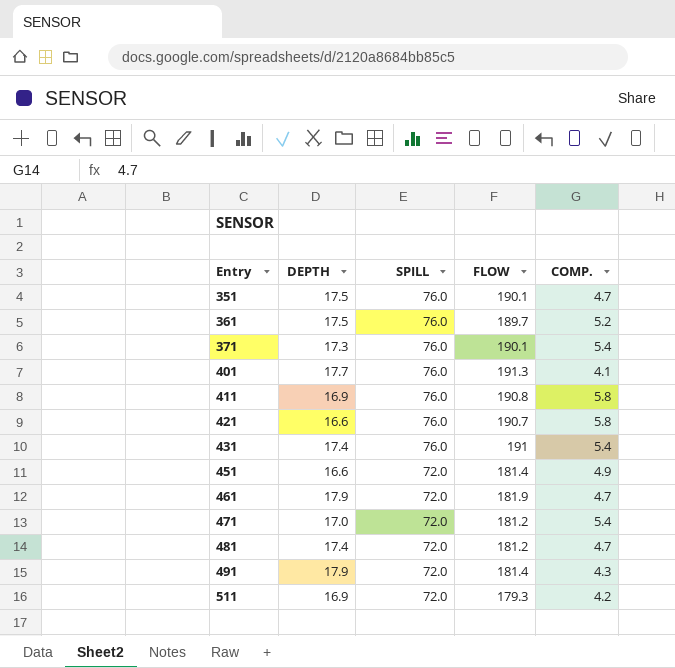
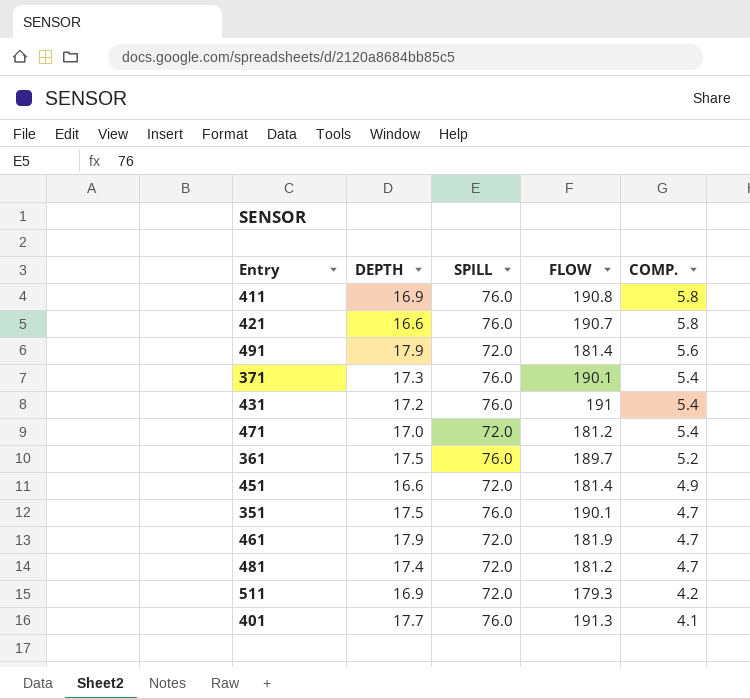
row order: Entry ascending -> COMP. descending
491 | COMP.: 4.3 -> 5.6
431 | DEPTH: 17.4 -> 17.2

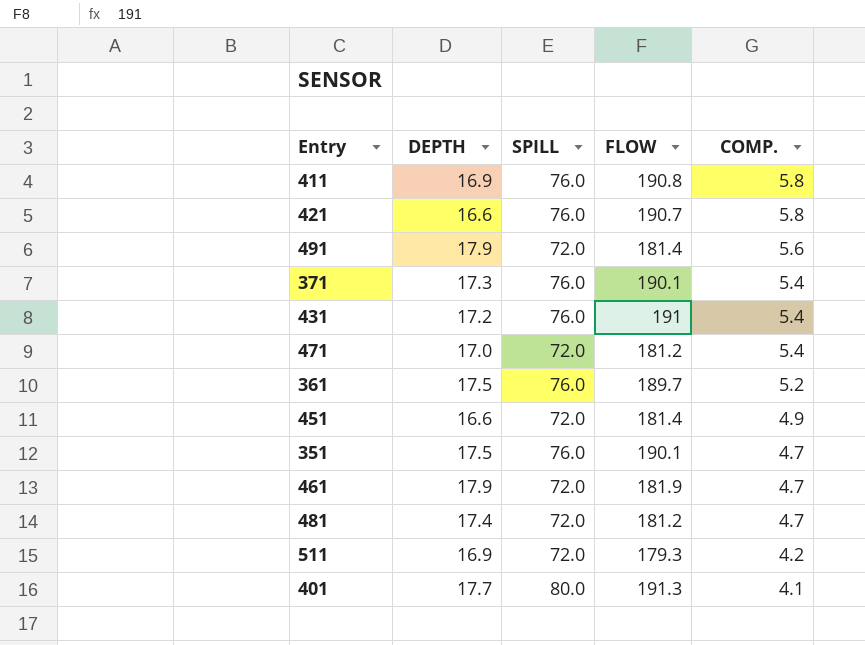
401 | SPILL: 76.0 -> 80.0

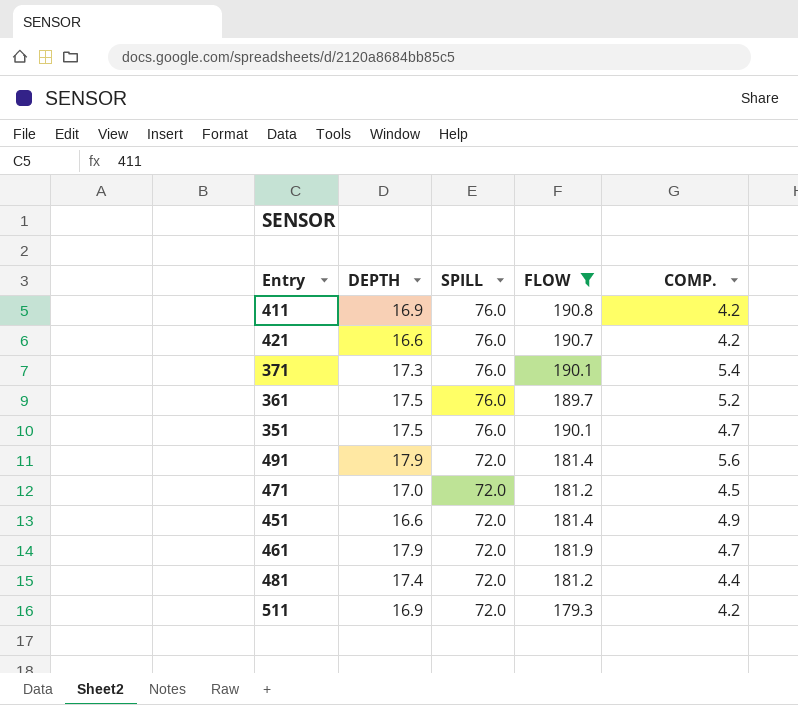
filter: none -> FLOW <= 190.8
row order: COMP. descending -> SPILL descending
411 | COMP.: 5.8 -> 4.2
421 | COMP.: 5.8 -> 4.2
471 | COMP.: 5.4 -> 4.5
481 | COMP.: 4.7 -> 4.4

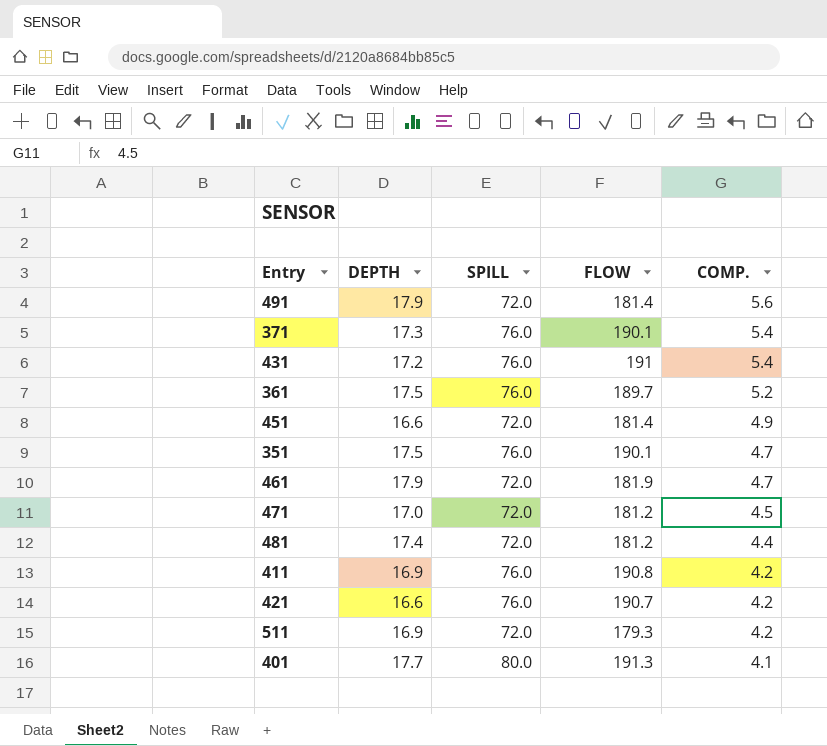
filter: FLOW <= 190.8 -> none
row order: SPILL descending -> COMP. descending

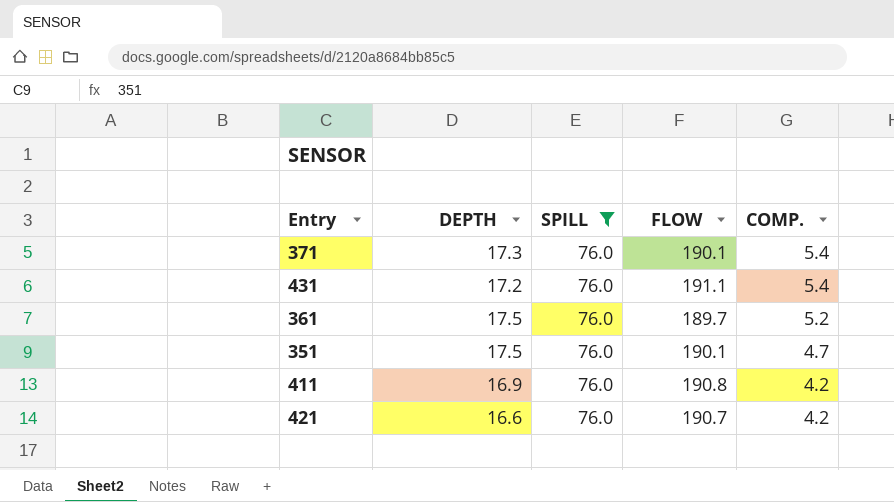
filter: none -> SPILL = 76.0
431 | FLOW: 191 -> 191.1

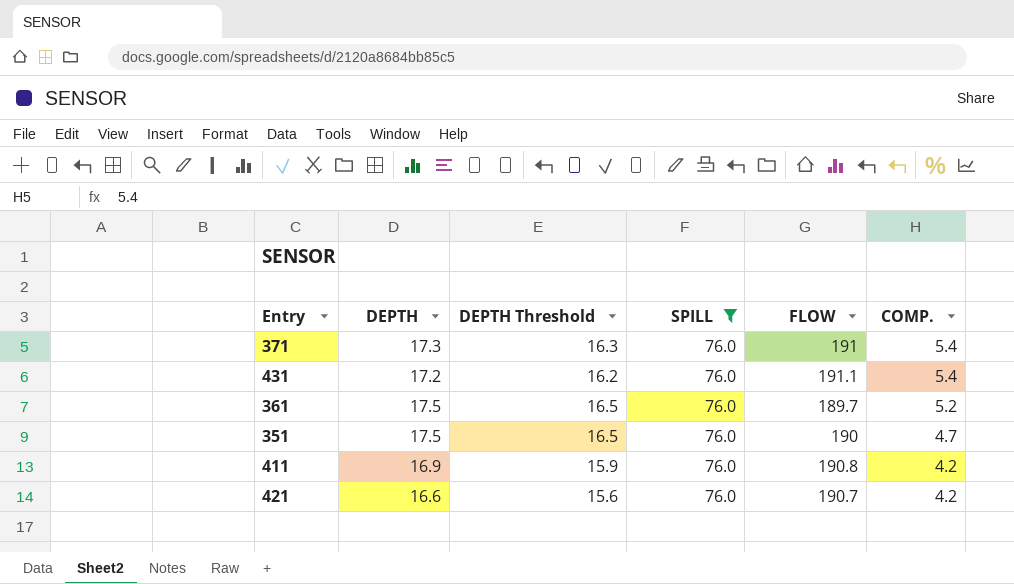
column DEPTH Threshold | formula: none -> [DEPTH] - 1
371 | FLOW: 190.1 -> 191
351 | FLOW: 190.1 -> 190

